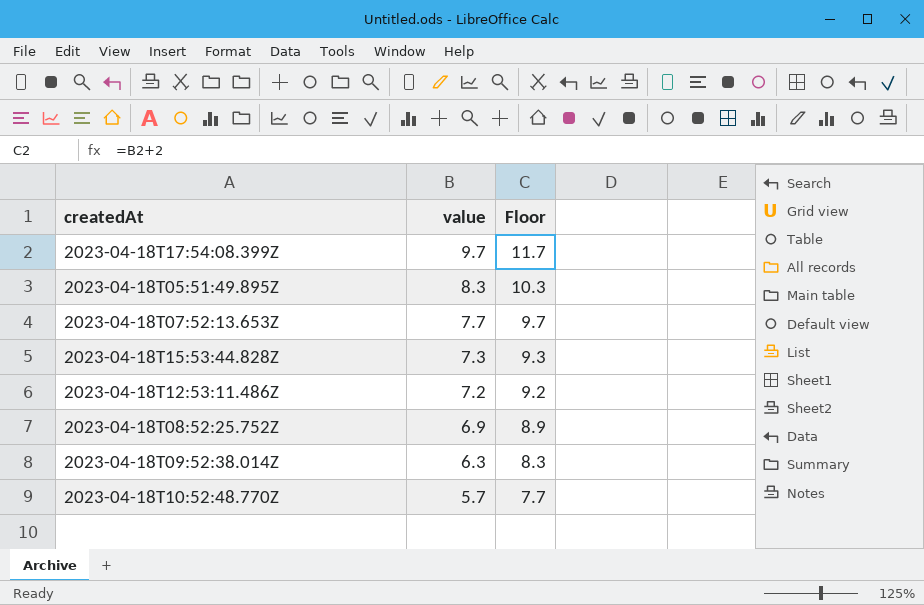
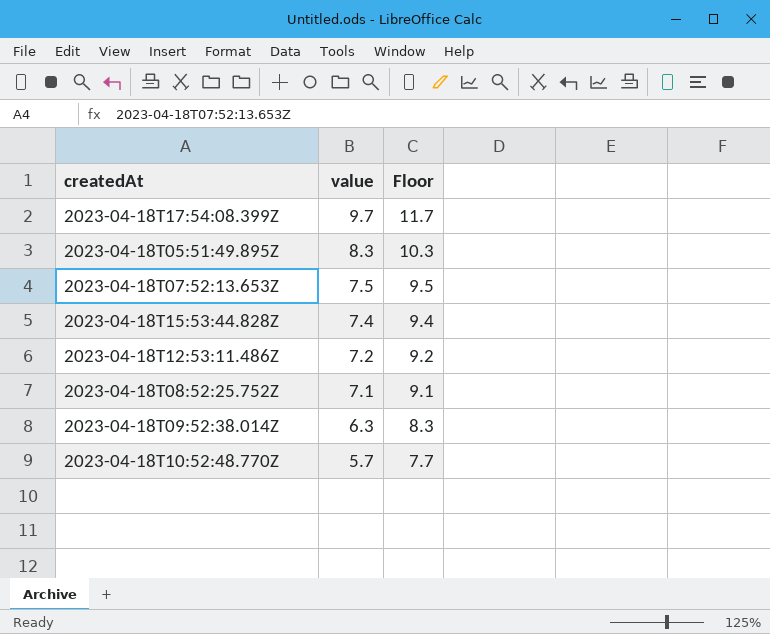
2023-04-18T07:52:13.653Z | value: 7.7 -> 7.5
2023-04-18T07:52:13.653Z | Floor: 9.7 -> 9.5
2023-04-18T15:53:44.828Z | value: 7.3 -> 7.4
2023-04-18T15:53:44.828Z | Floor: 9.3 -> 9.4
2023-04-18T08:52:25.752Z | value: 6.9 -> 7.1
2023-04-18T08:52:25.752Z | Floor: 8.9 -> 9.1

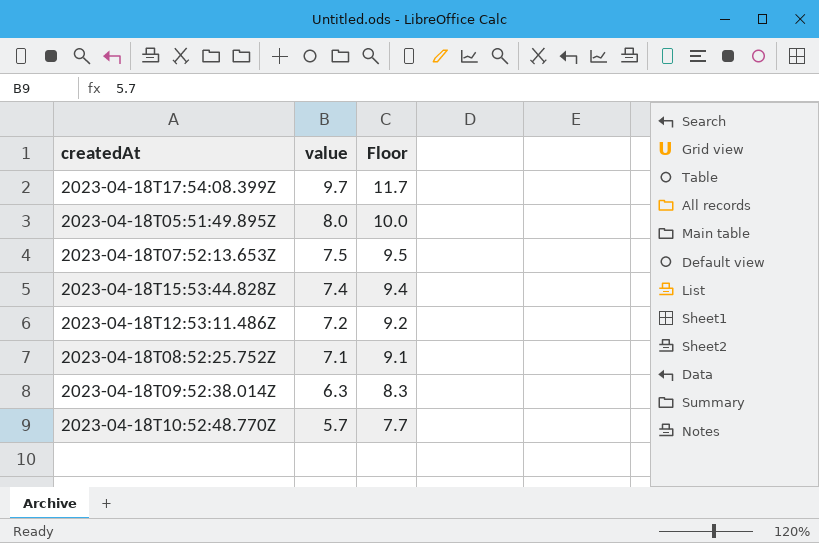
2023-04-18T05:51:49.895Z | value: 8.3 -> 8.0
2023-04-18T05:51:49.895Z | Floor: 10.3 -> 10.0

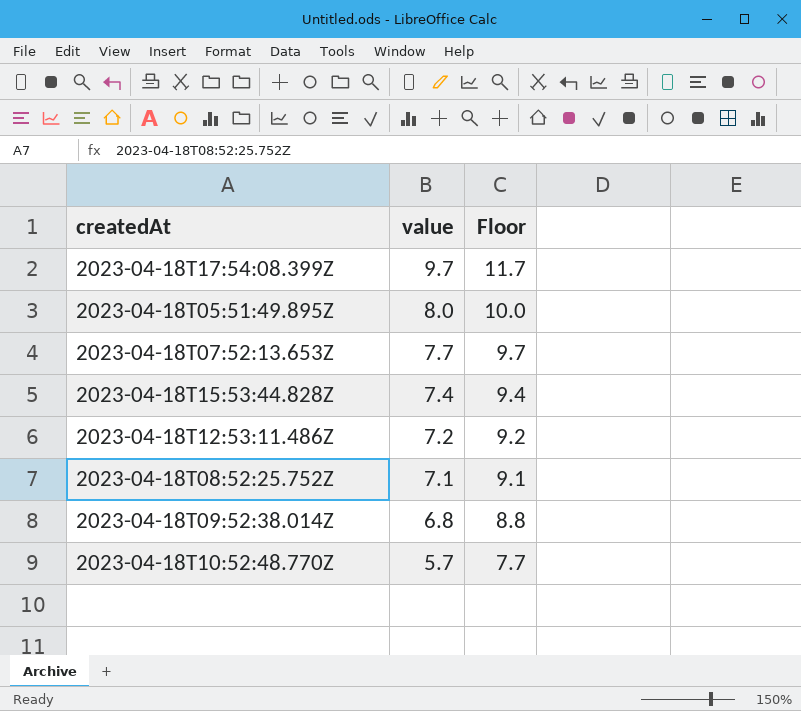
2023-04-18T07:52:13.653Z | value: 7.5 -> 7.7
2023-04-18T07:52:13.653Z | Floor: 9.5 -> 9.7
2023-04-18T09:52:38.014Z | value: 6.3 -> 6.8
2023-04-18T09:52:38.014Z | Floor: 8.3 -> 8.8

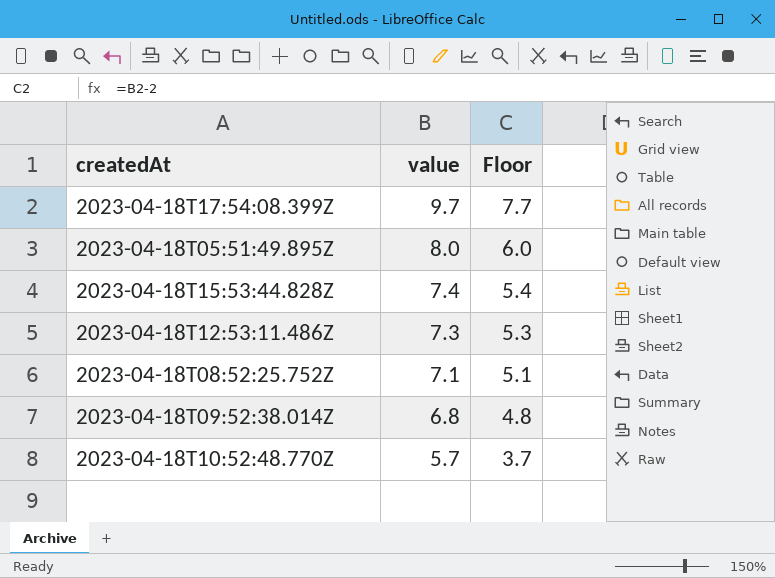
column Floor | formula: [value] + 2 -> [value] - 2
row 2023-04-18T07:52:13.653Z: 7.7 | 9.7 -> none
2023-04-18T12:53:11.486Z | value: 7.2 -> 7.3

